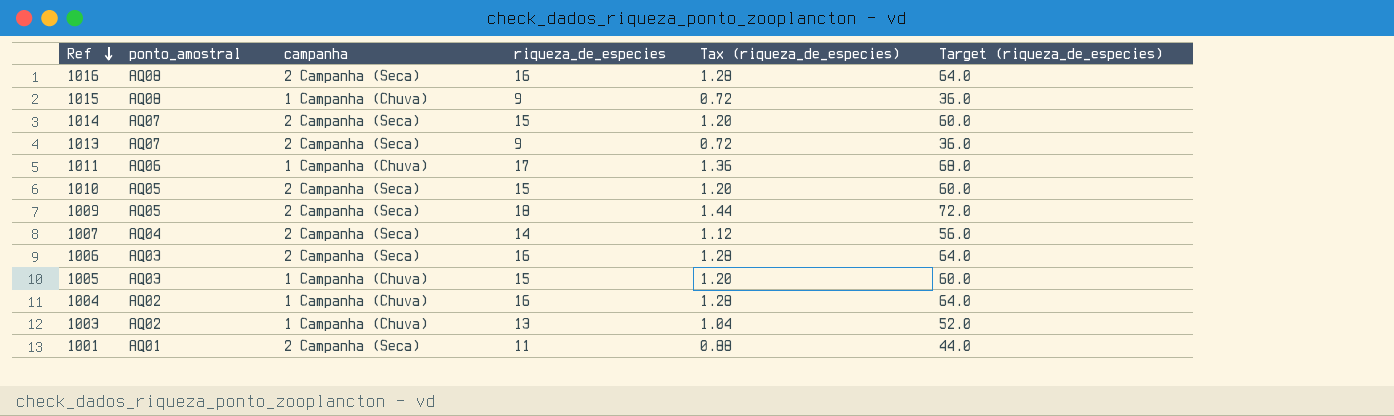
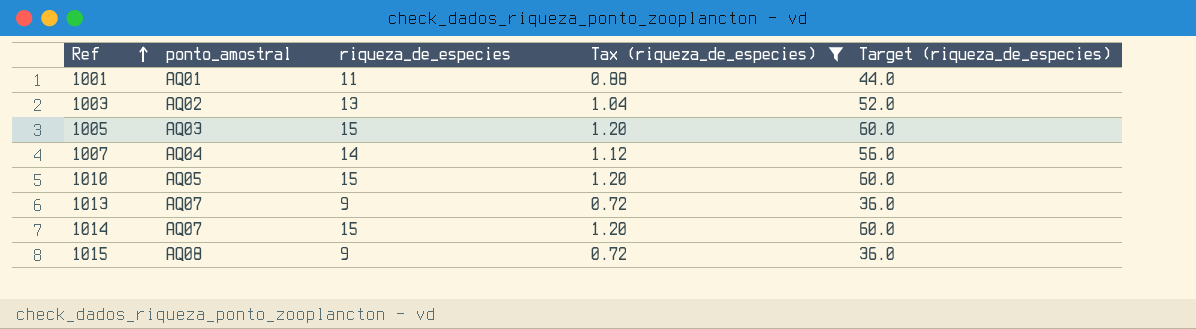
filter: none -> Tax (riqueza_de_especies) <= 1.20
row order: Ref descending -> Ref ascending
column campanha | position: 3 -> none

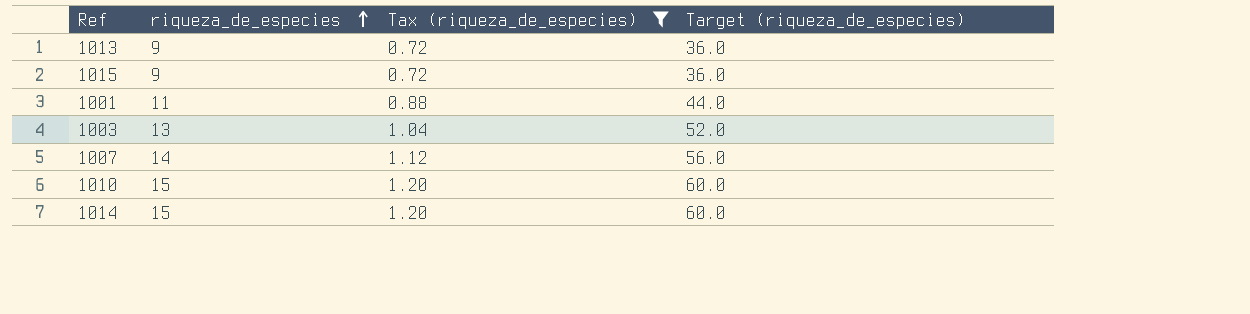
row order: Ref ascending -> riqueza_de_especies ascending
column ponto_amostral | position: 2 -> none
row 1005: AQ03 | 15 | 1.20 | 60.0 -> none

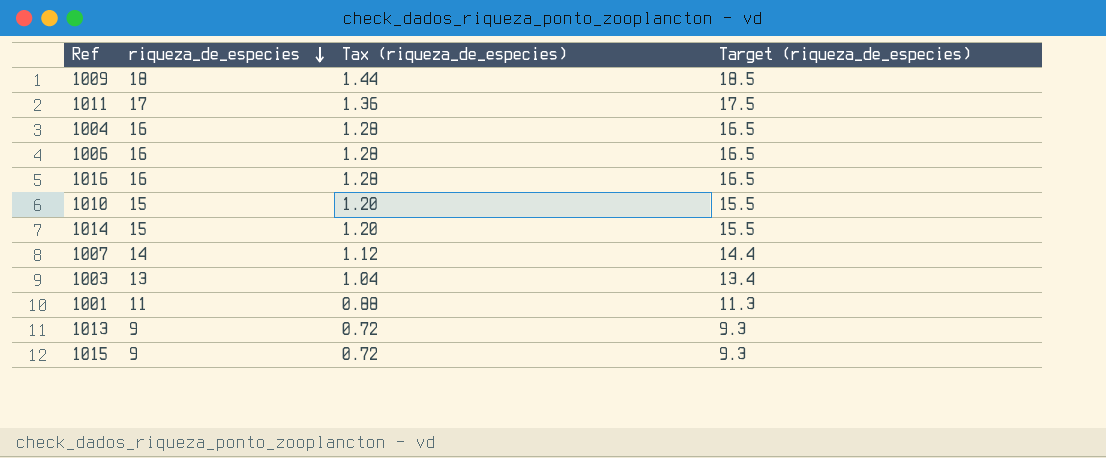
filter: Tax (riqueza_de_especies) <= 1.20 -> none
row order: riqueza_de_especies ascending -> riqueza_de_especies descending
column Target (riqueza_de_especies) | formula: [riqueza_de_especies] * 4 -> [riqueza_de_especies] * 1.03

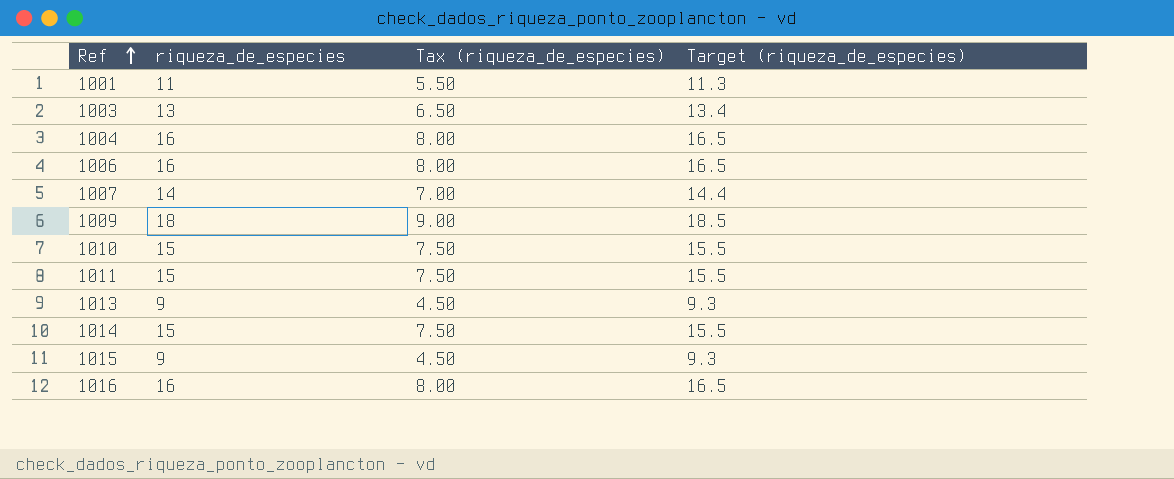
row order: riqueza_de_especies descending -> Ref ascending
column Tax (riqueza_de_especies) | formula: [riqueza_de_especies] * 0.08 -> [riqueza_de_especies] * 0.5
1011 | riqueza_de_especies: 17 -> 15
1011 | Target (riqueza_de_especies): 17.5 -> 15.5

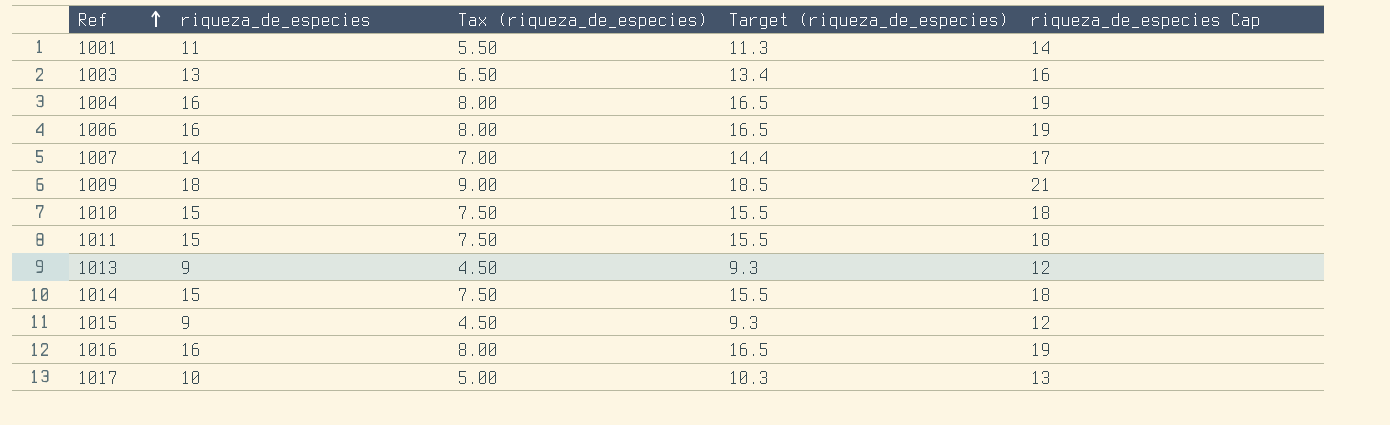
column riqueza_de_especies Cap | formula: none -> [riqueza_de_especies] + 3
row 1017: none -> 10 | 5.00 | 10.3 | 13

